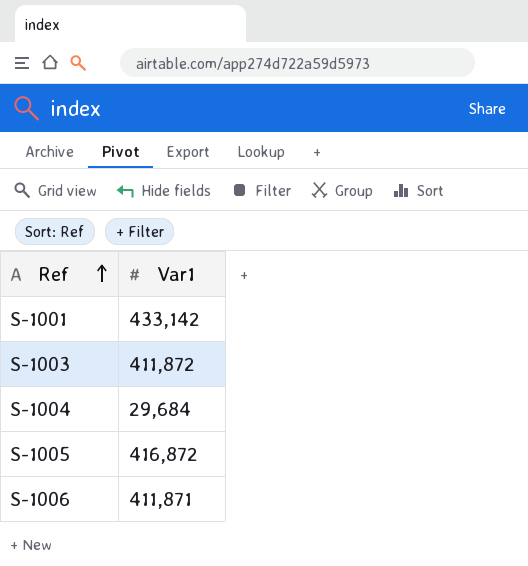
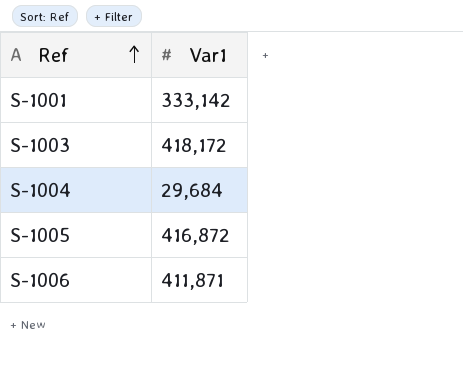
S-1001 | Var1: 433,142 -> 333,142
S-1003 | Var1: 411,872 -> 418,172

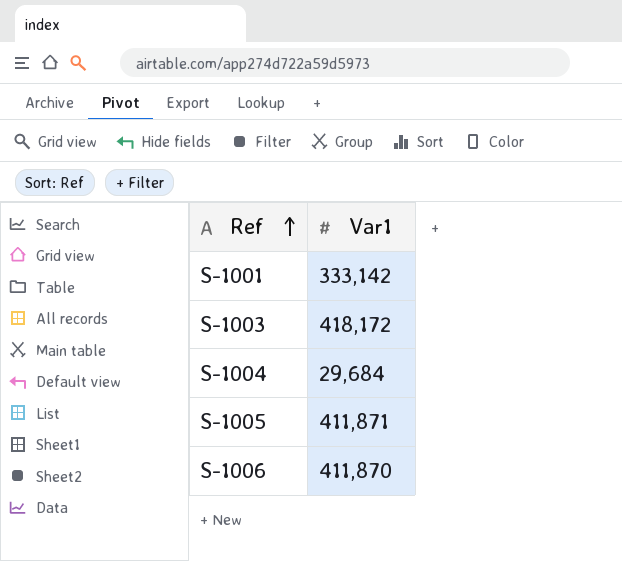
S-1005 | Var1: 416,872 -> 411,871
S-1006 | Var1: 411,871 -> 411,870

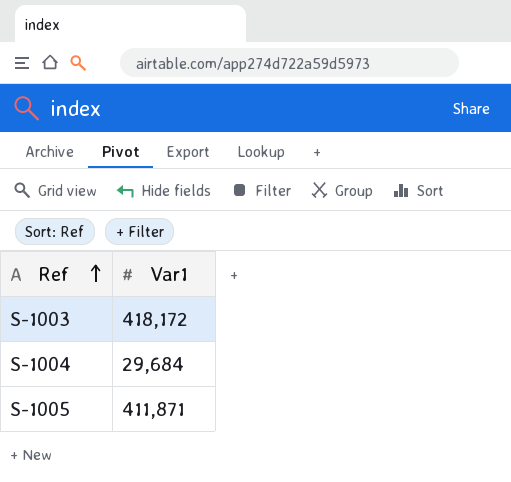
row S-1001: 333,142 -> none
row S-1006: 411,870 -> none

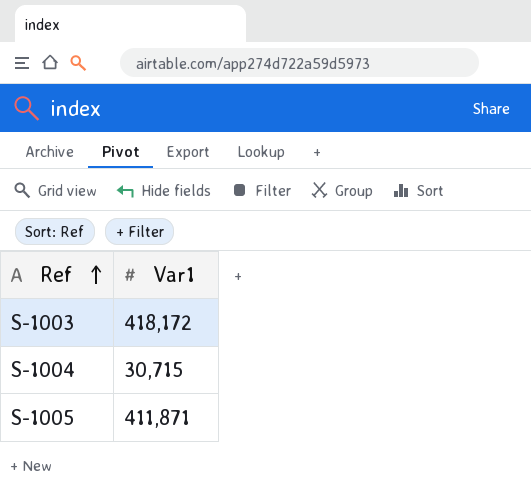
S-1004 | Var1: 29,684 -> 30,715

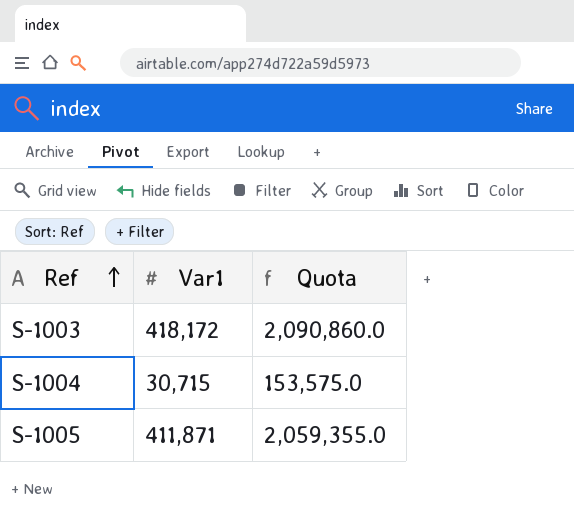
column Quota | formula: none -> [Var1] * 5

